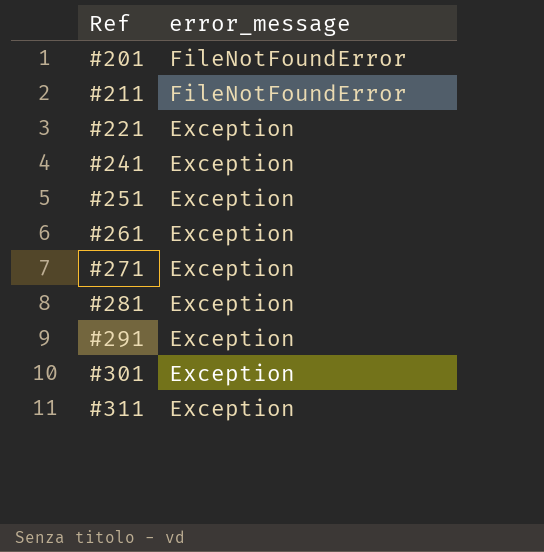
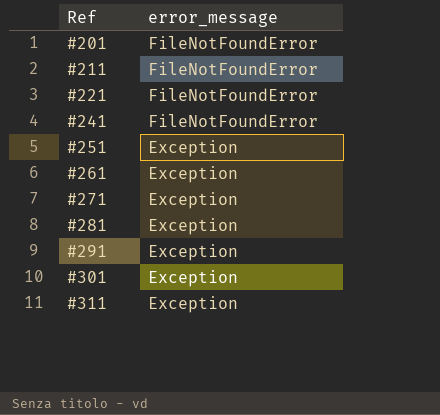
#221 | error_message: Exception -> FileNotFoundError
#241 | error_message: Exception -> FileNotFoundError

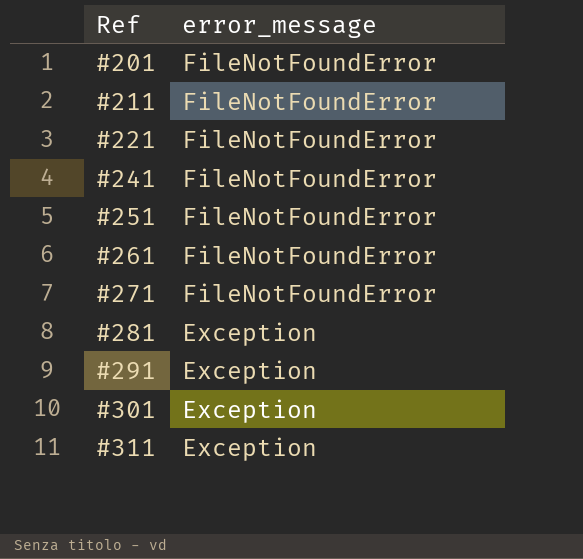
#251 | error_message: Exception -> FileNotFoundError
#261 | error_message: Exception -> FileNotFoundError
#271 | error_message: Exception -> FileNotFoundError

